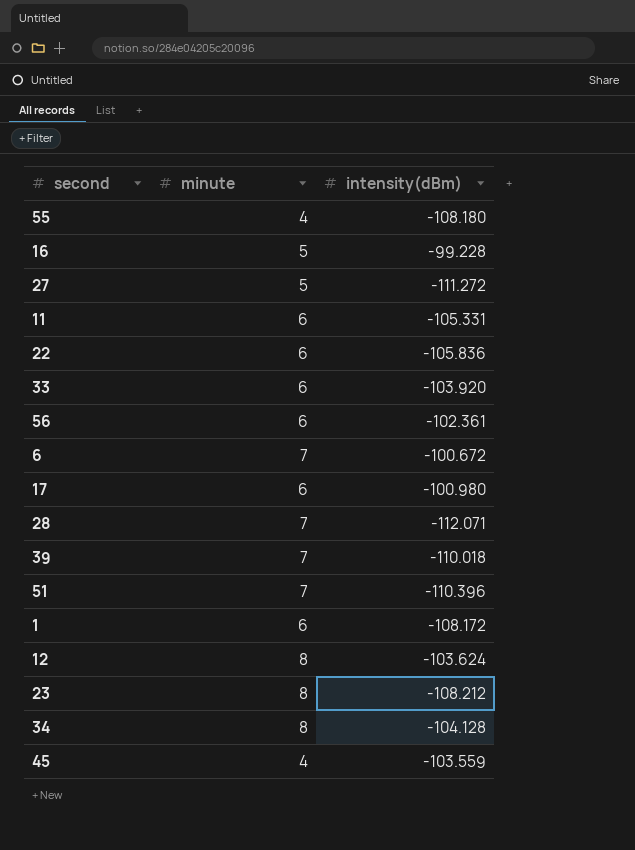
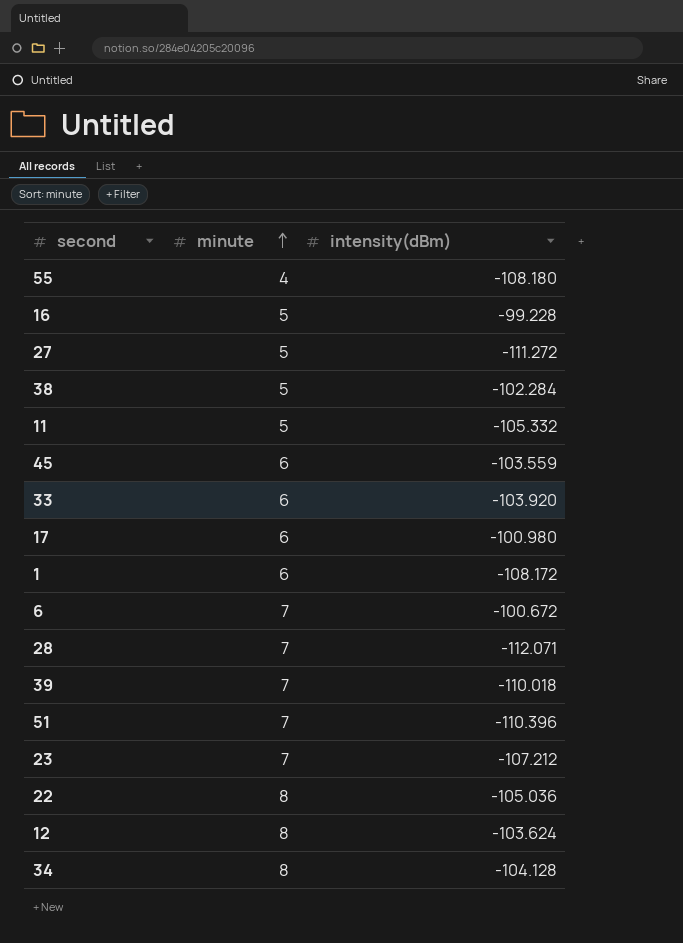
row order: none -> minute ascending
row 56: 6 | -102.361 -> none
row 38: none -> 5 | -102.284
11 | minute: 6 -> 5
11 | intensity(dBm): -105.331 -> -105.332
45 | minute: 4 -> 6
23 | minute: 8 -> 7
23 | intensity(dBm): -108.212 -> -107.212
22 | minute: 6 -> 8
22 | intensity(dBm): -105.836 -> -105.036

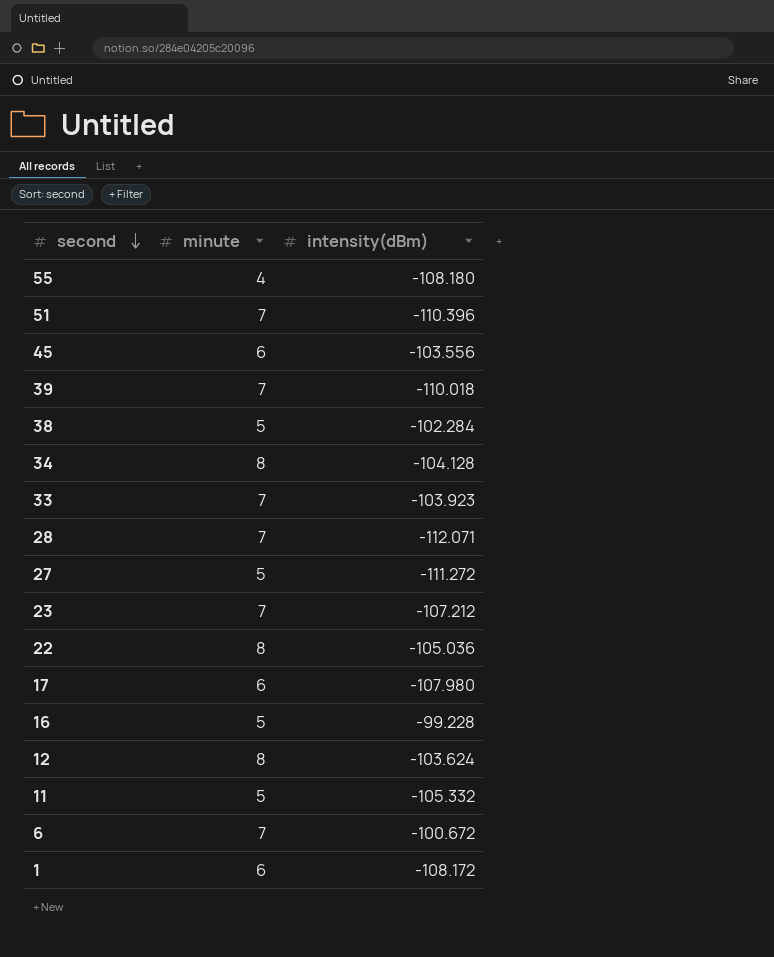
row order: minute ascending -> second descending
45 | intensity(dBm): -103.559 -> -103.556
33 | minute: 6 -> 7
33 | intensity(dBm): -103.920 -> -103.923
17 | intensity(dBm): -100.980 -> -107.980

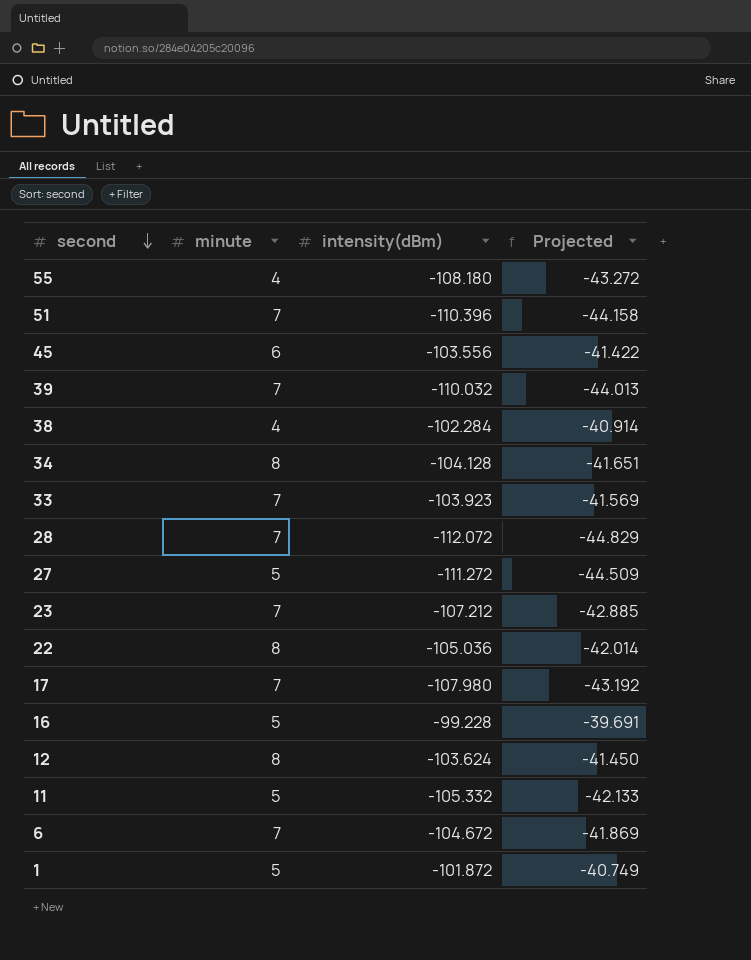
column Projected | formula: none -> [intensity(dBm)] * 0.4
39 | intensity(dBm): -110.018 -> -110.032
38 | minute: 5 -> 4
28 | intensity(dBm): -112.071 -> -112.072
17 | minute: 6 -> 7
6 | intensity(dBm): -100.672 -> -104.672
1 | minute: 6 -> 5
1 | intensity(dBm): -108.172 -> -101.872

